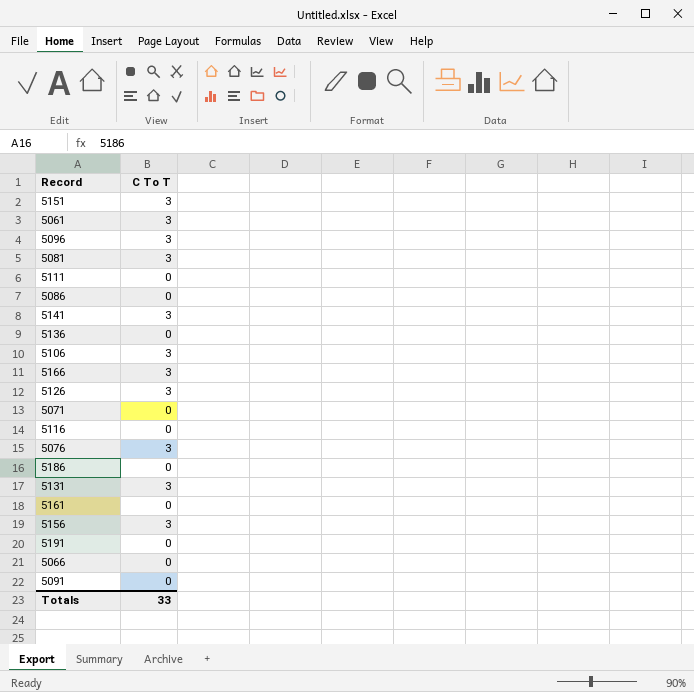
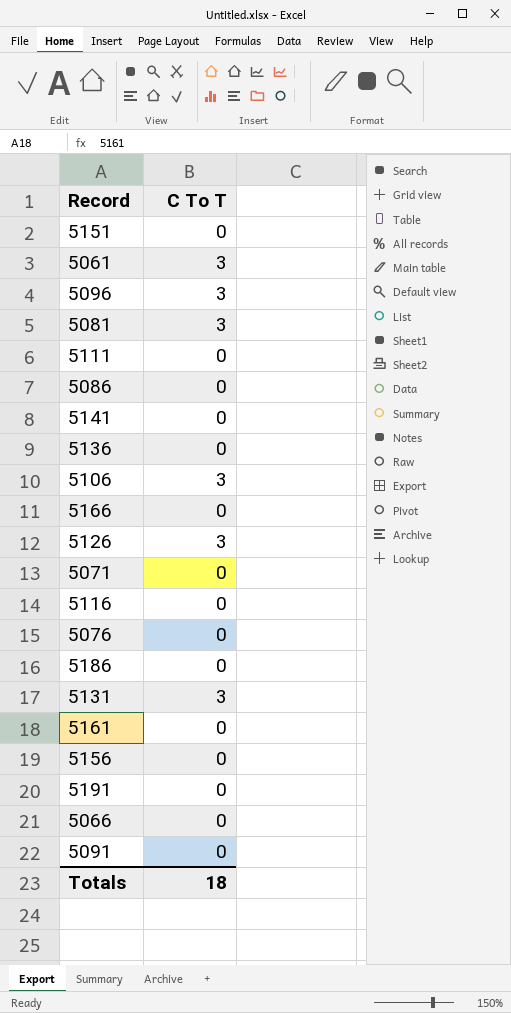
5151 | C To T: 3 -> 0
5141 | C To T: 3 -> 0
5166 | C To T: 3 -> 0
5076 | C To T: 3 -> 0
5156 | C To T: 3 -> 0
Totals | C To T: 33 -> 18

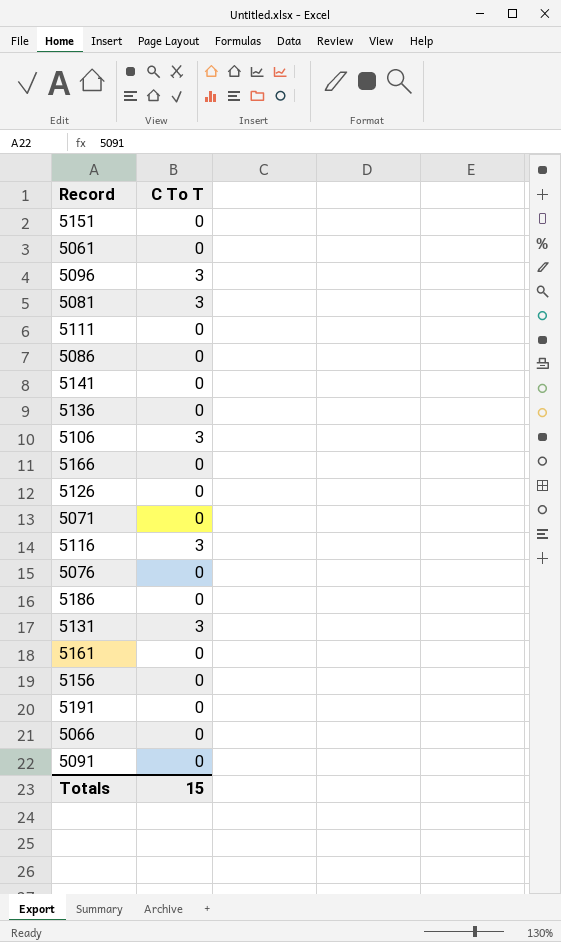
5061 | C To T: 3 -> 0
5126 | C To T: 3 -> 0
5116 | C To T: 0 -> 3
Totals | C To T: 18 -> 15

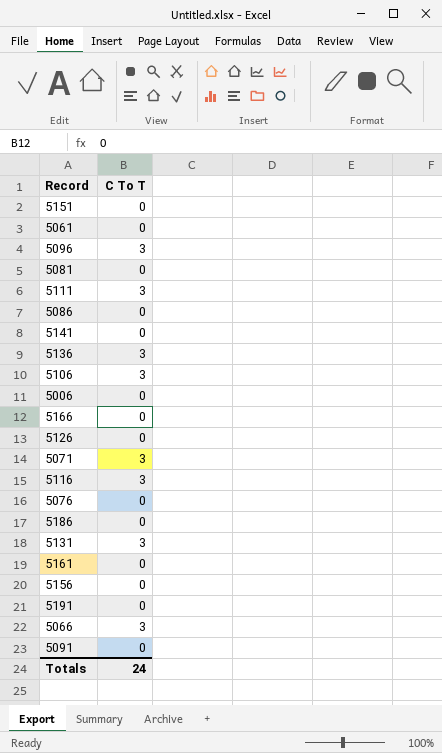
5081 | C To T: 3 -> 0
5111 | C To T: 0 -> 3
5136 | C To T: 0 -> 3
row 5006: none -> 0
5071 | C To T: 0 -> 3
5066 | C To T: 0 -> 3
Totals | C To T: 15 -> 24

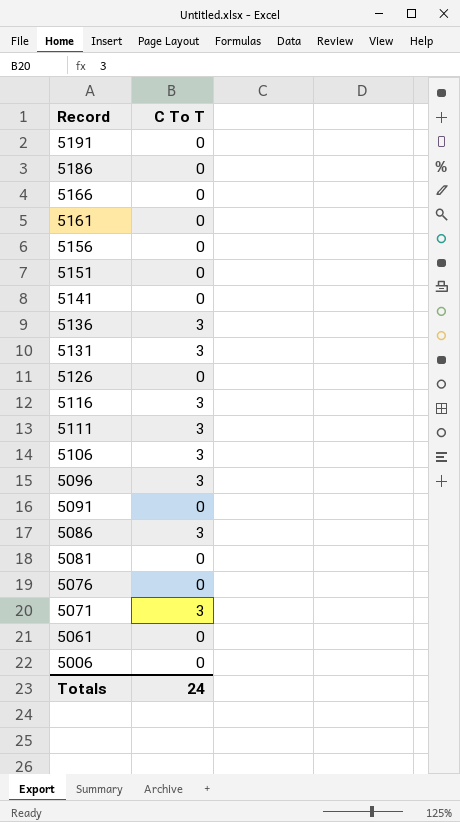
row order: none -> Record descending
row 5066: 3 -> none
5086 | C To T: 0 -> 3

